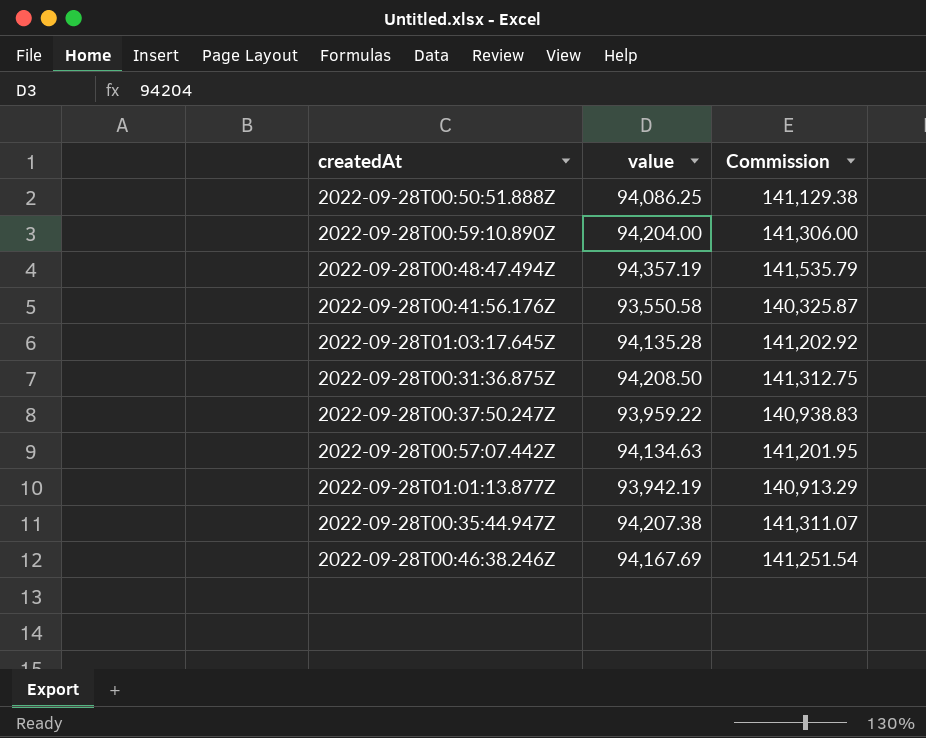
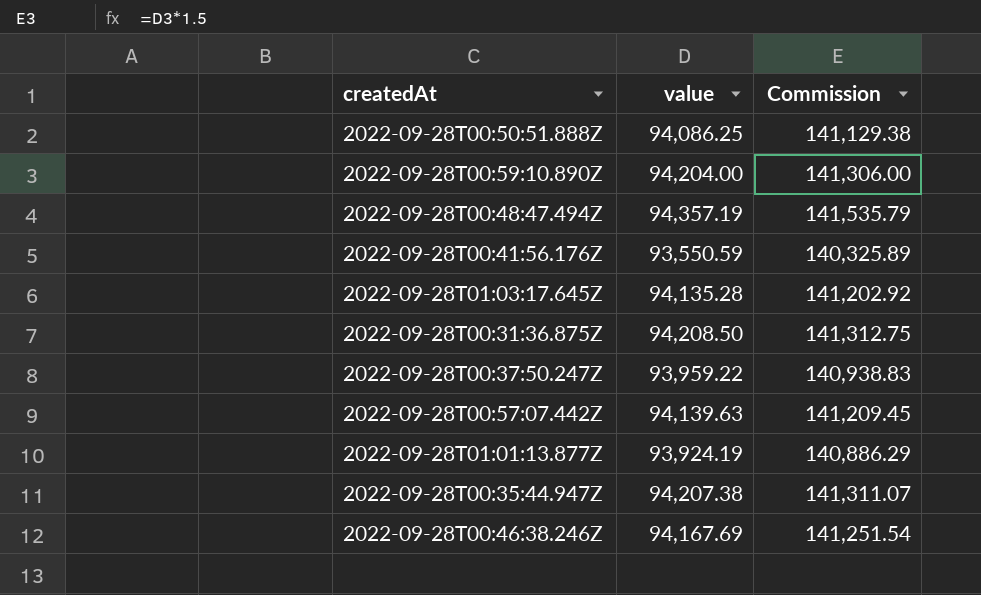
2022-09-28T00:41:56.176Z | value: 93,550.58 -> 93,550.59
2022-09-28T00:41:56.176Z | Commission: 140,325.87 -> 140,325.89
2022-09-28T00:57:07.442Z | value: 94,134.63 -> 94,139.63
2022-09-28T00:57:07.442Z | Commission: 141,201.95 -> 141,209.45
2022-09-28T01:01:13.877Z | value: 93,942.19 -> 93,924.19
2022-09-28T01:01:13.877Z | Commission: 140,913.29 -> 140,886.29

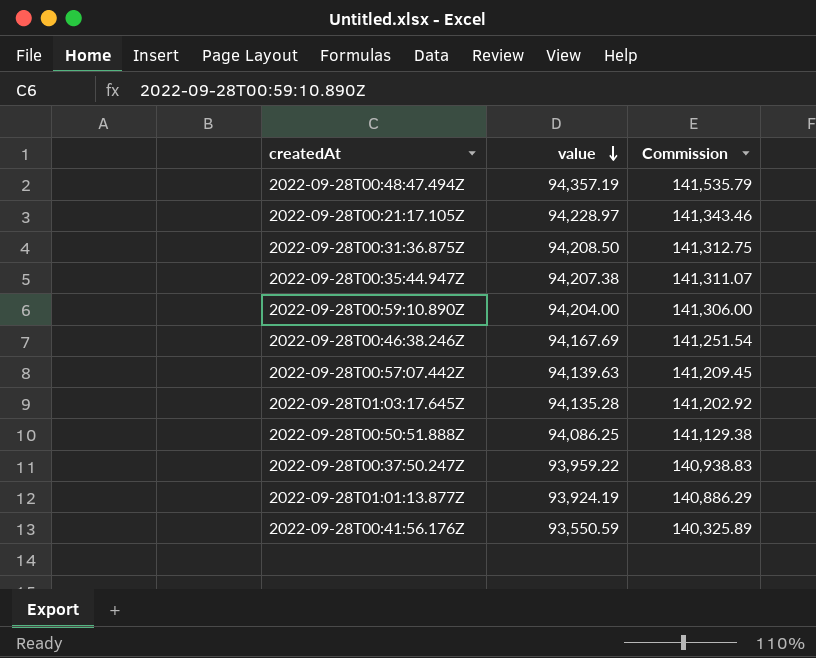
row order: none -> value descending
row 2022-09-28T00:21:17.105Z: none -> 94,228.97 | 141,343.46

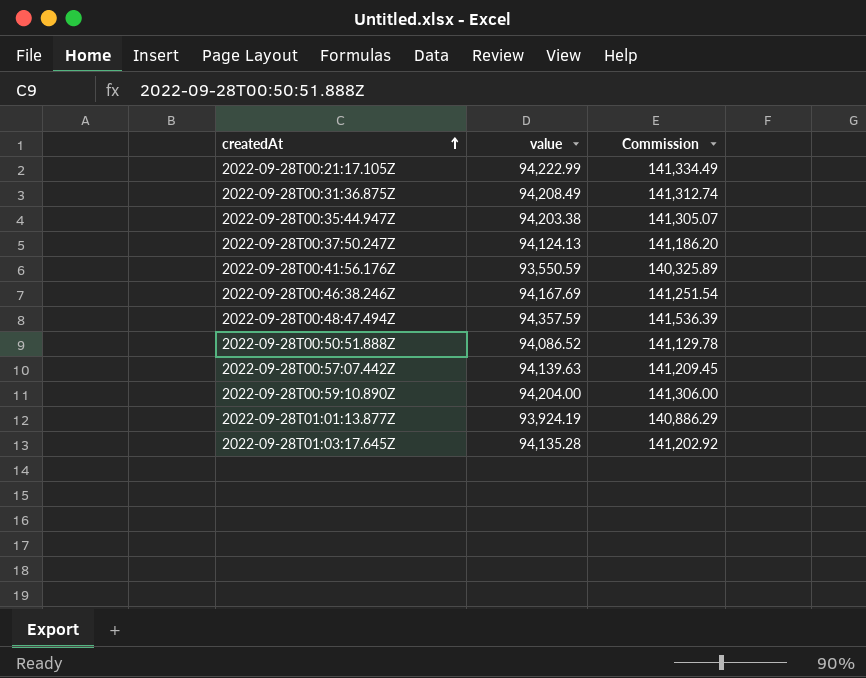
row order: value descending -> createdAt ascending
2022-09-28T00:21:17.105Z | value: 94,228.97 -> 94,222.99
2022-09-28T00:21:17.105Z | Commission: 141,343.46 -> 141,334.49
2022-09-28T00:31:36.875Z | value: 94,208.50 -> 94,208.49
2022-09-28T00:31:36.875Z | Commission: 141,312.75 -> 141,312.74
2022-09-28T00:35:44.947Z | value: 94,207.38 -> 94,203.38
2022-09-28T00:35:44.947Z | Commission: 141,311.07 -> 141,305.07
2022-09-28T00:37:50.247Z | value: 93,959.22 -> 94,124.13
2022-09-28T00:37:50.247Z | Commission: 140,938.83 -> 141,186.20
2022-09-28T00:48:47.494Z | value: 94,357.19 -> 94,357.59
2022-09-28T00:48:47.494Z | Commission: 141,535.79 -> 141,536.39
2022-09-28T00:50:51.888Z | value: 94,086.25 -> 94,086.52
2022-09-28T00:50:51.888Z | Commission: 141,129.38 -> 141,129.78

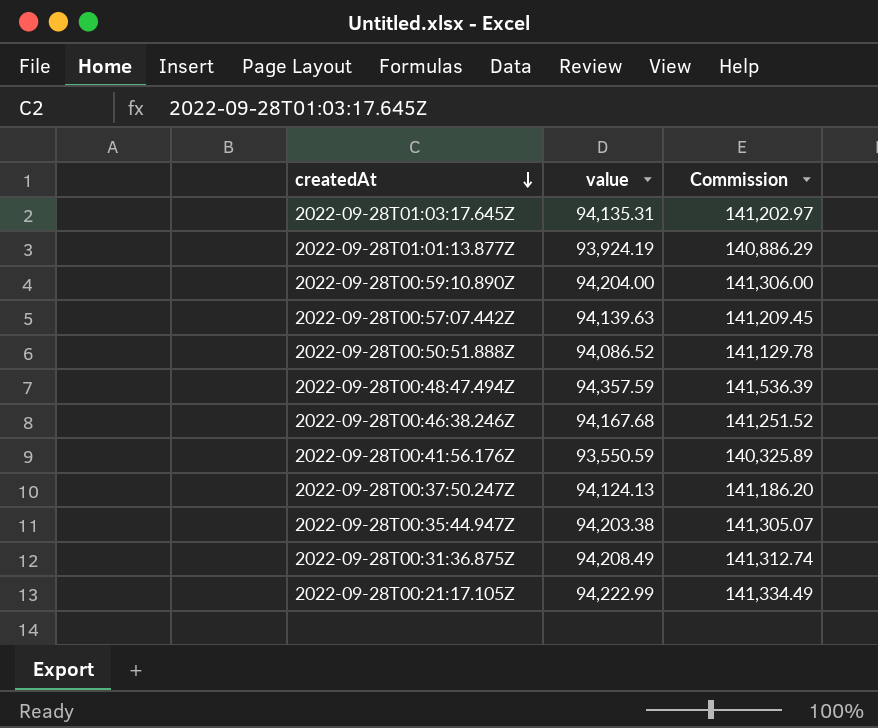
row order: createdAt ascending -> createdAt descending
2022-09-28T01:03:17.645Z | value: 94,135.28 -> 94,135.31
2022-09-28T01:03:17.645Z | Commission: 141,202.92 -> 141,202.97
2022-09-28T00:46:38.246Z | value: 94,167.69 -> 94,167.68
2022-09-28T00:46:38.246Z | Commission: 141,251.54 -> 141,251.52

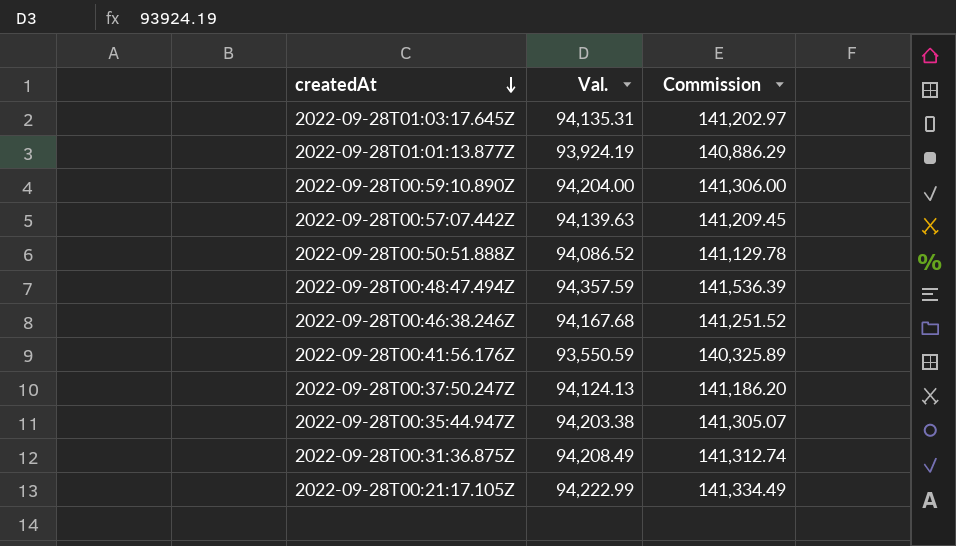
column name: value -> Val.

